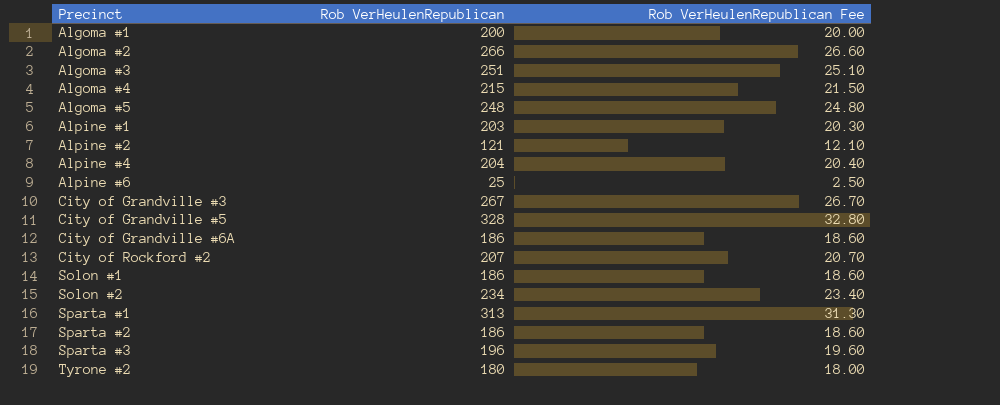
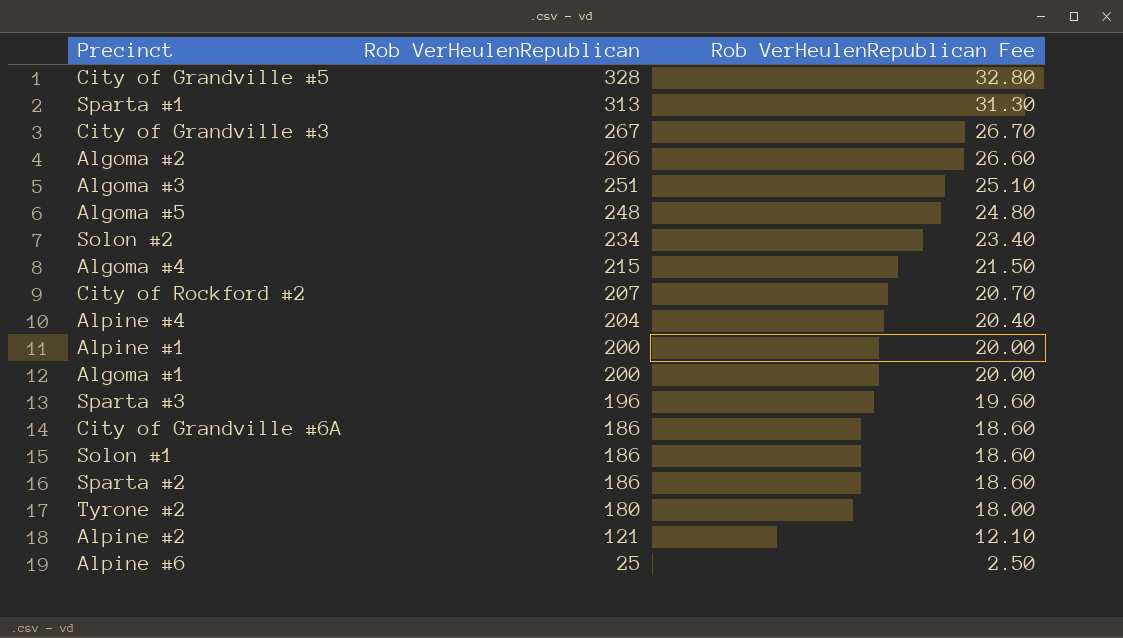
row order: Precinct ascending -> Rob VerHeulenRepublican descending
Alpine #1 | Rob VerHeulenRepublican: 203 -> 200
Alpine #1 | Rob VerHeulenRepublican Fee: 20.30 -> 20.00

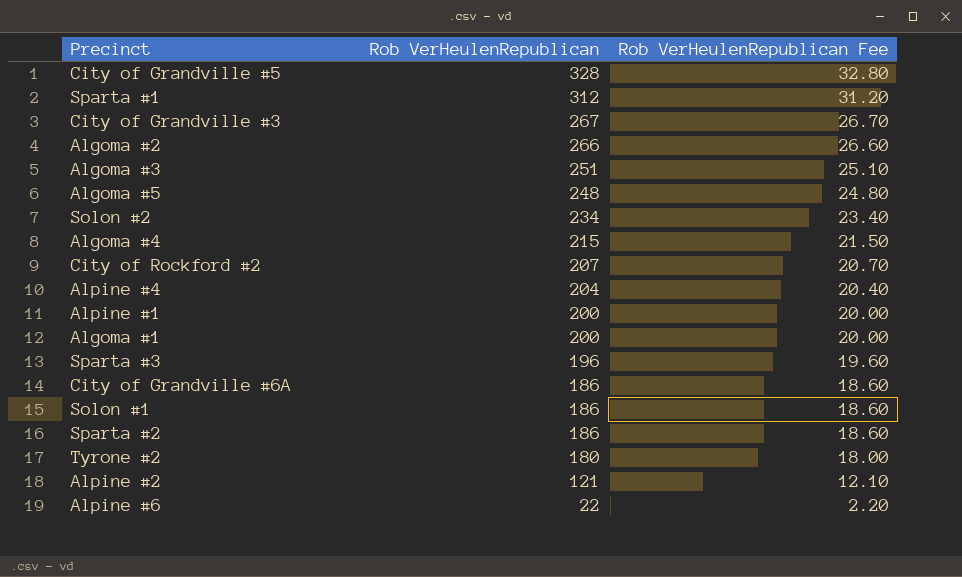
Sparta #1 | Rob VerHeulenRepublican: 313 -> 312
Sparta #1 | Rob VerHeulenRepublican Fee: 31.30 -> 31.20
Alpine #6 | Rob VerHeulenRepublican: 25 -> 22
Alpine #6 | Rob VerHeulenRepublican Fee: 2.50 -> 2.20

